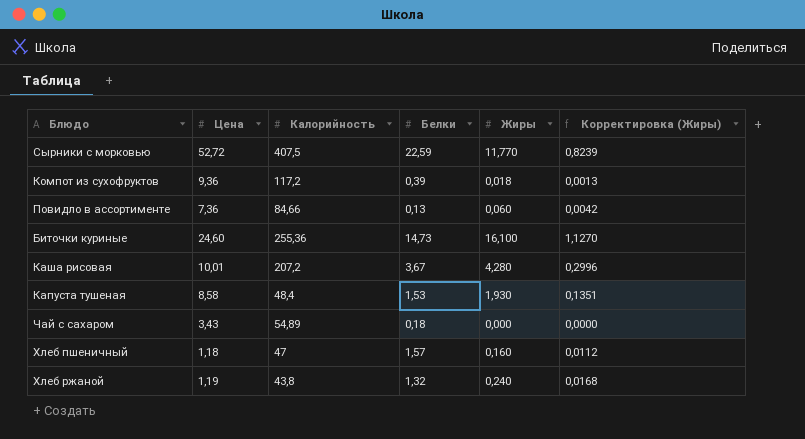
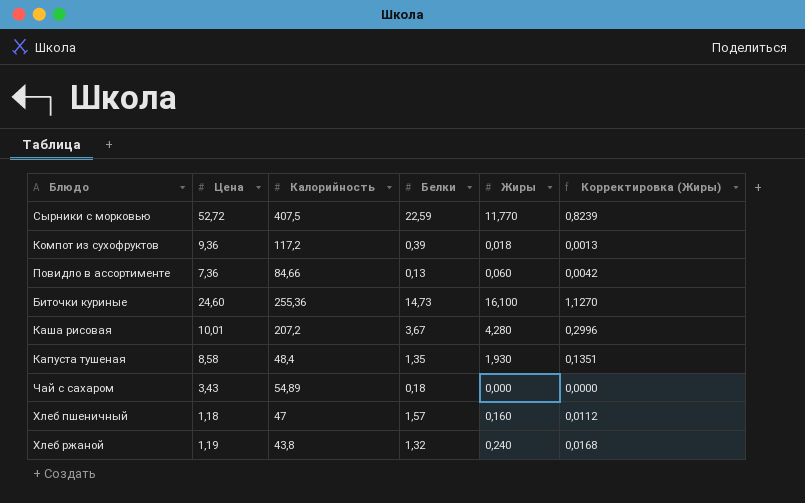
Капуста тушеная | Белки: 1,53 -> 1,35

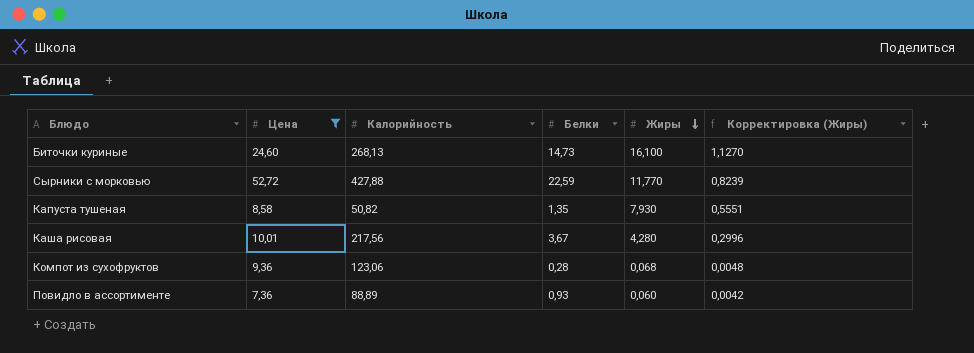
filter: none -> Цена >= 7,36
row order: none -> Жиры descending
Биточки куриные | Калорийность: 255,36 -> 268,13
Сырники с морковью | Калорийность: 407,5 -> 427,88
Капуста тушеная | Калорийность: 48,4 -> 50,82
Капуста тушеная | Жиры: 1,930 -> 7,930
Капуста тушеная | Корректировка (Жиры): 0,1351 -> 0,5551
Каша рисовая | Калорийность: 207,2 -> 217,56
Компот из сухофруктов | Калорийность: 117,2 -> 123,06
Компот из сухофруктов | Белки: 0,39 -> 0,28
Компот из сухофруктов | Жиры: 0,018 -> 0,068
Компот из сухофруктов | Корректировка (Жиры): 0,0013 -> 0,0048
Повидло в ассортименте | Калорийность: 84,66 -> 88,89
Повидло в ассортименте | Белки: 0,13 -> 0,93

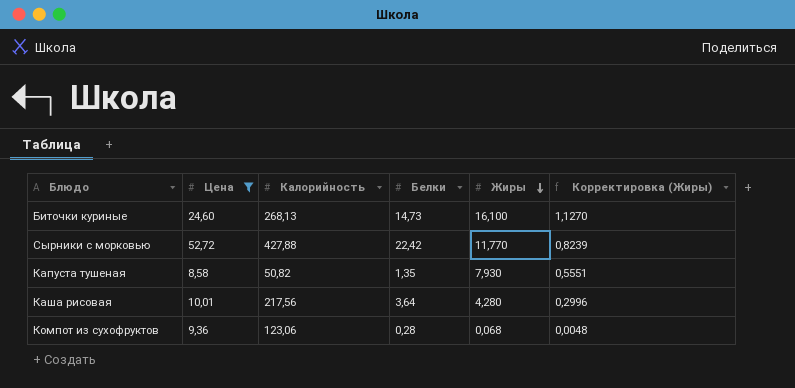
row Повидло в ассортименте: 7,36 | 88,89 | 0,93 | 0,060 | 0,0042 -> none
Сырники с морковью | Белки: 22,59 -> 22,42
Каша рисовая | Белки: 3,67 -> 3,64

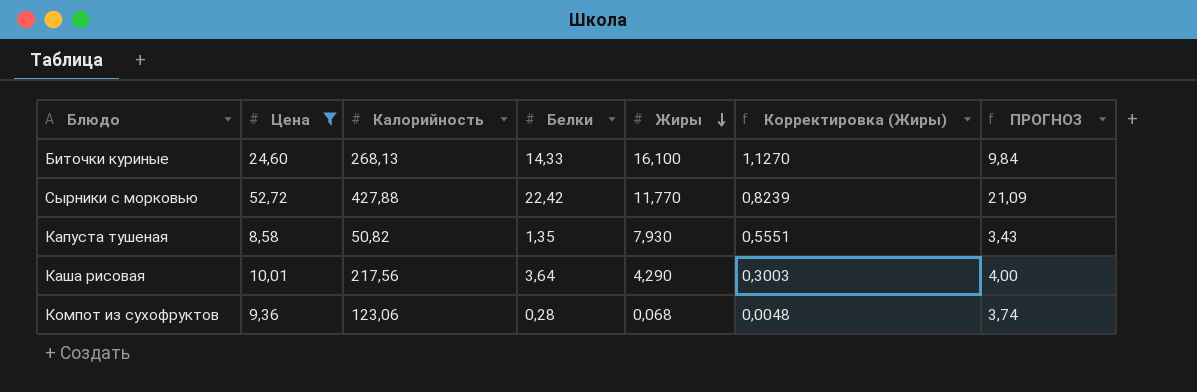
column ПРОГНОЗ | formula: none -> [Цена] * 0,4
Биточки куриные | Белки: 14,73 -> 14,33
Каша рисовая | Жиры: 4,280 -> 4,290
Каша рисовая | Корректировка (Жиры): 0,2996 -> 0,3003

